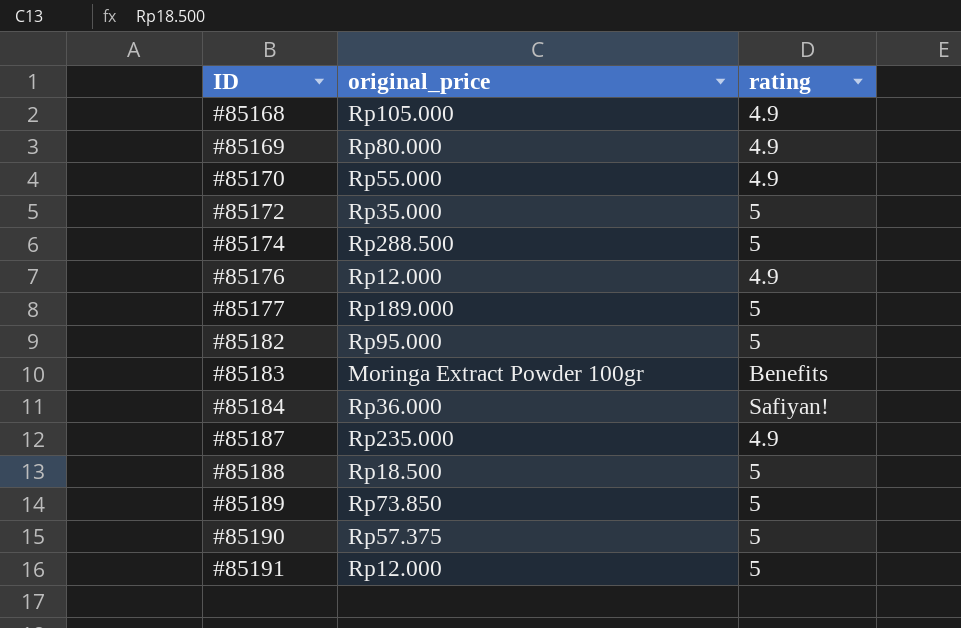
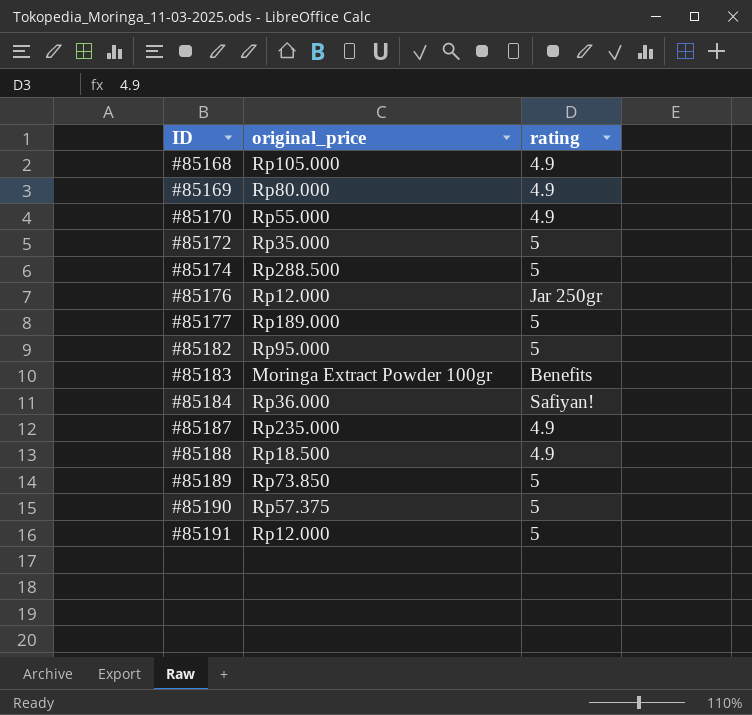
#85176 | rating: 4.9 -> Jar 250gr
#85188 | rating: 5 -> 4.9

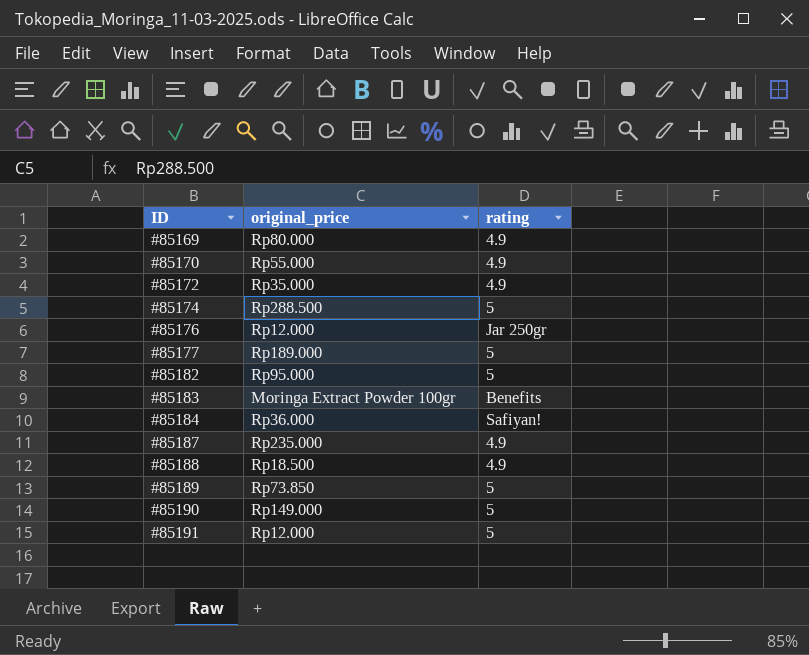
row #85168: Rp105.000 | 4.9 -> none
#85172 | rating: 5 -> 4.9
#85190 | original_price: Rp57.375 -> Rp149.000

